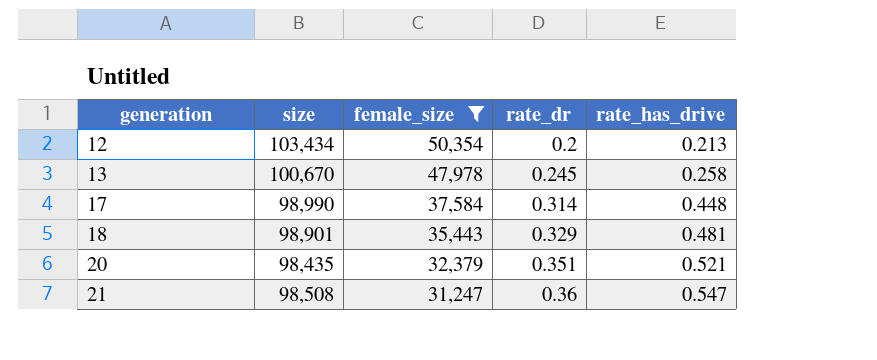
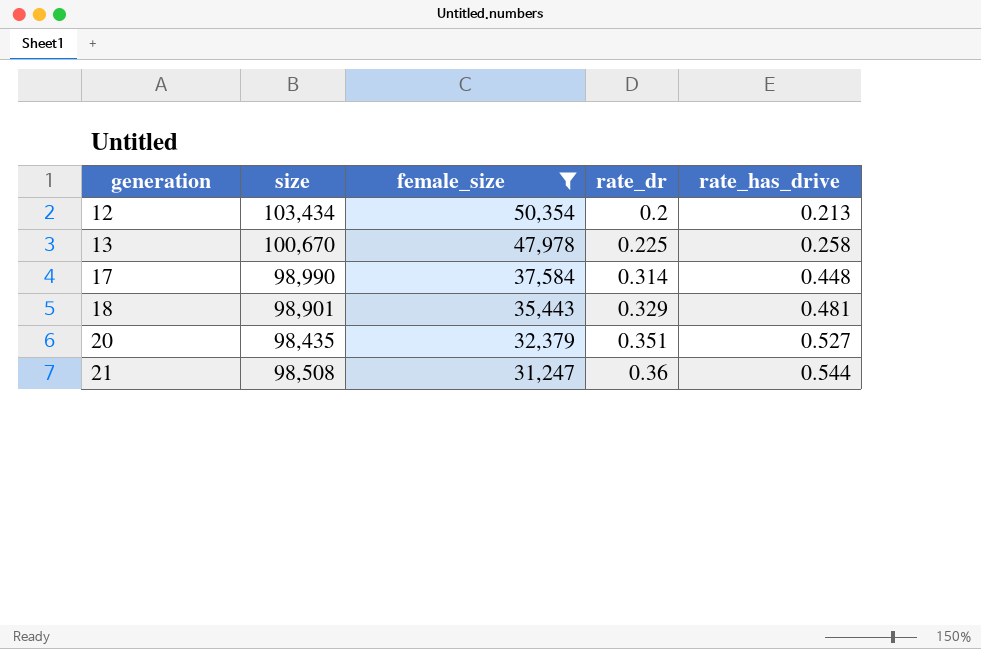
13 | rate_dr: 0.245 -> 0.225
20 | rate_has_drive: 0.521 -> 0.527
21 | rate_has_drive: 0.547 -> 0.544

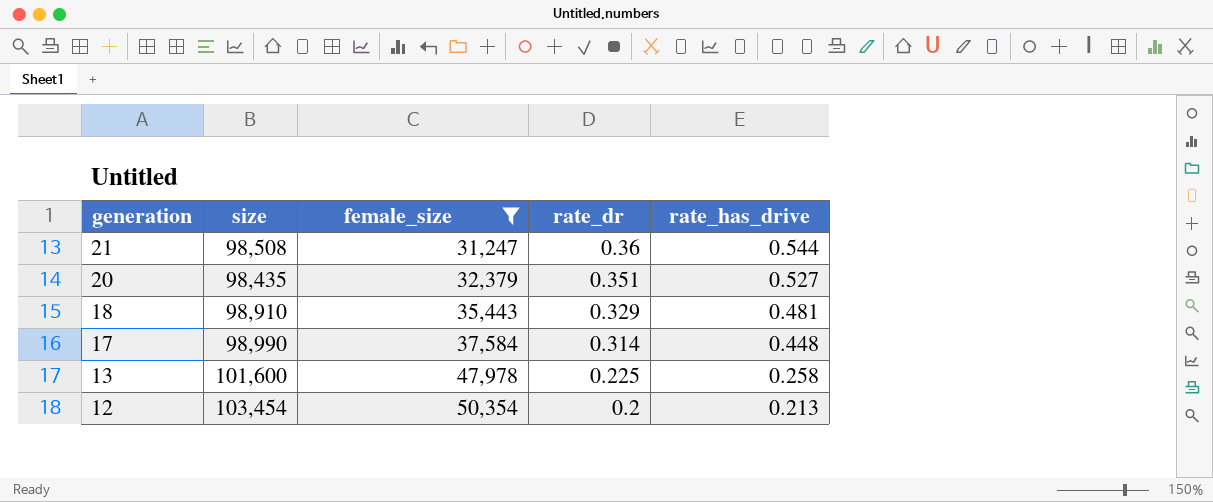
row order: generation ascending -> generation descending
18 | size: 98,901 -> 98,910
13 | size: 100,670 -> 101,600
12 | size: 103,434 -> 103,454

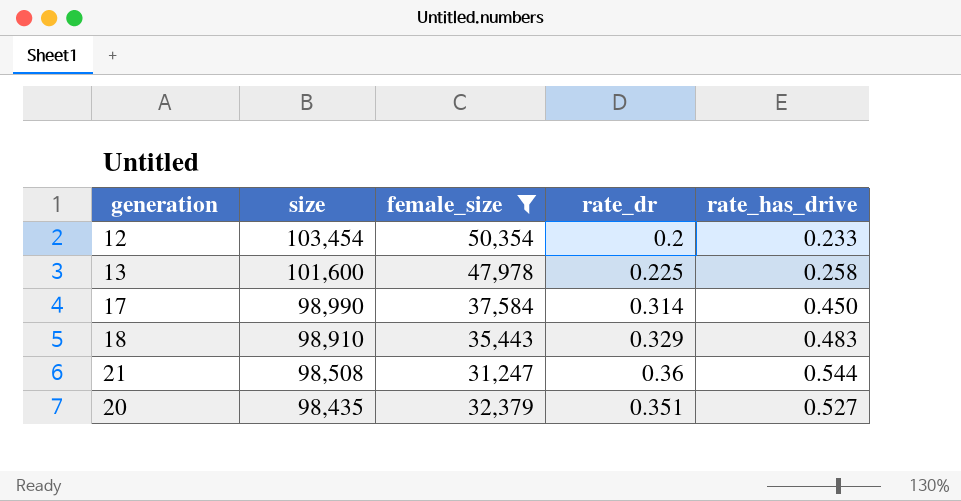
row order: generation descending -> size descending
12 | rate_has_drive: 0.213 -> 0.233
17 | rate_has_drive: 0.448 -> 0.450
18 | rate_has_drive: 0.481 -> 0.483

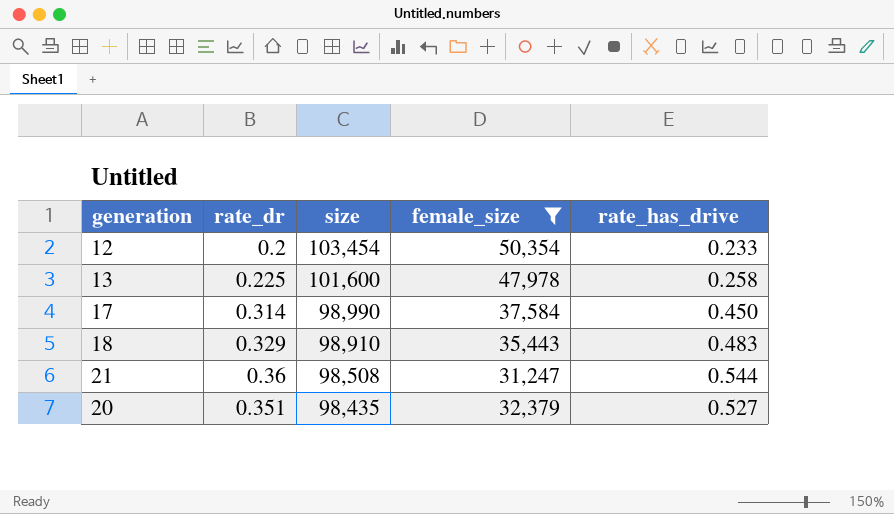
column rate_dr | position: 4 -> 2

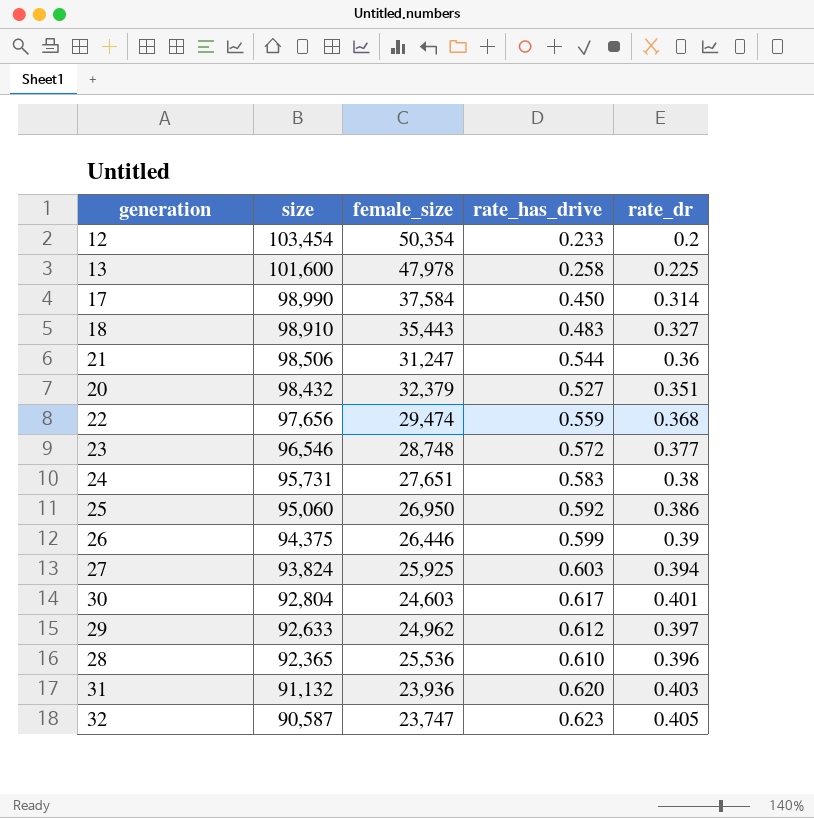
filter: female_size >= 31,247 -> none
column rate_dr | position: 2 -> 5
18 | rate_dr: 0.329 -> 0.327
21 | size: 98,508 -> 98,506
20 | size: 98,435 -> 98,432

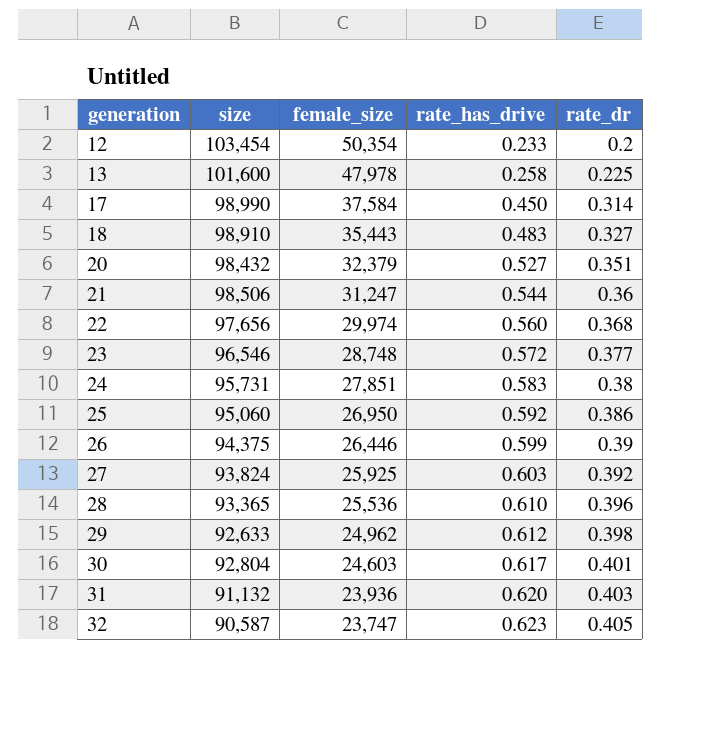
row order: size descending -> generation ascending
22 | female_size: 29,474 -> 29,974
22 | rate_has_drive: 0.559 -> 0.560
24 | female_size: 27,651 -> 27,851
27 | rate_dr: 0.394 -> 0.392
28 | size: 92,365 -> 93,365
29 | rate_dr: 0.397 -> 0.398

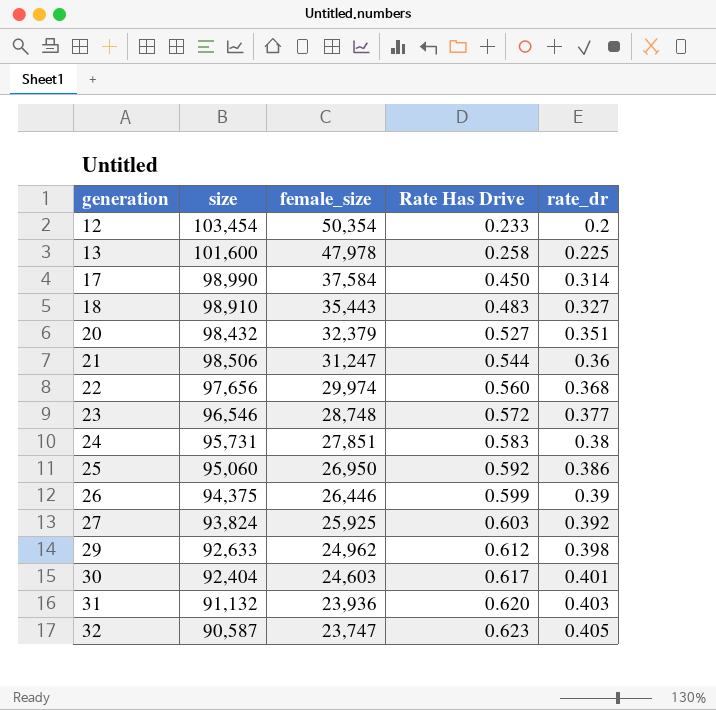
column name: rate_has_drive -> Rate Has Drive
row 28: 93,365 | 25,536 | 0.610 | 0.396 -> none
30 | size: 92,804 -> 92,404

